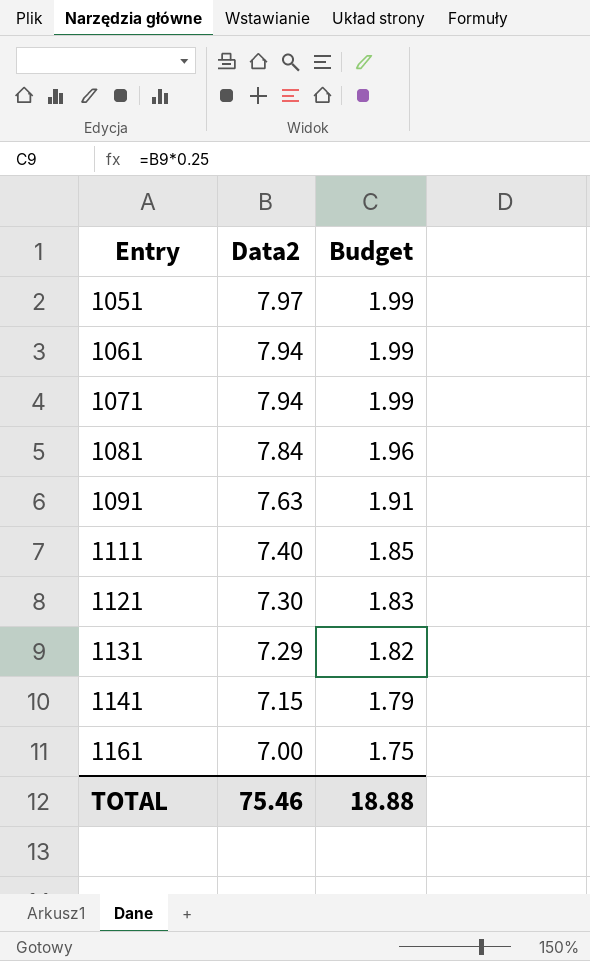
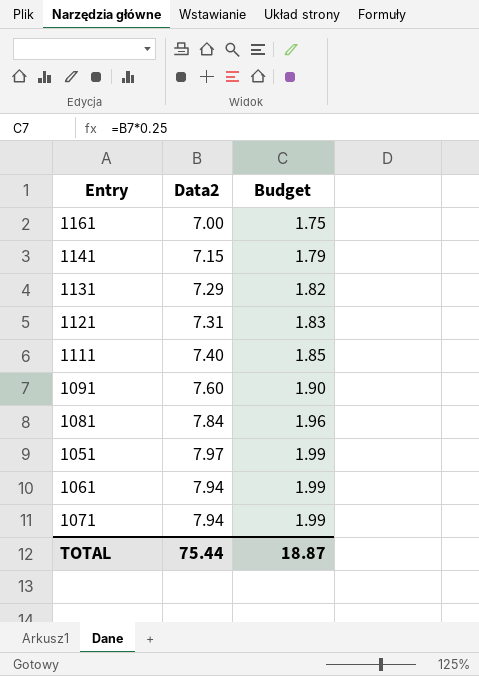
row order: Entry ascending -> Budget ascending
1121 | Data2: 7.30 -> 7.31
1091 | Data2: 7.63 -> 7.60
1091 | Budget: 1.91 -> 1.90
TOTAL | Data2: 75.46 -> 75.44
TOTAL | Budget: 18.88 -> 18.87

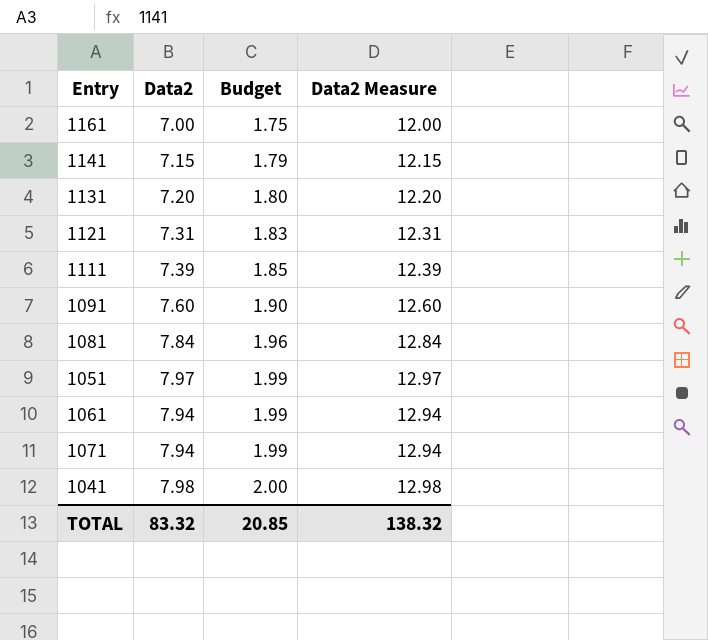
column Data2 Measure | formula: none -> [Data2] + 5
1131 | Data2: 7.29 -> 7.20
1131 | Budget: 1.82 -> 1.80
1111 | Data2: 7.40 -> 7.39
row 1041: none -> 7.98 | 2.00 | 12.98
TOTAL | Data2: 75.44 -> 83.32
TOTAL | Budget: 18.87 -> 20.85

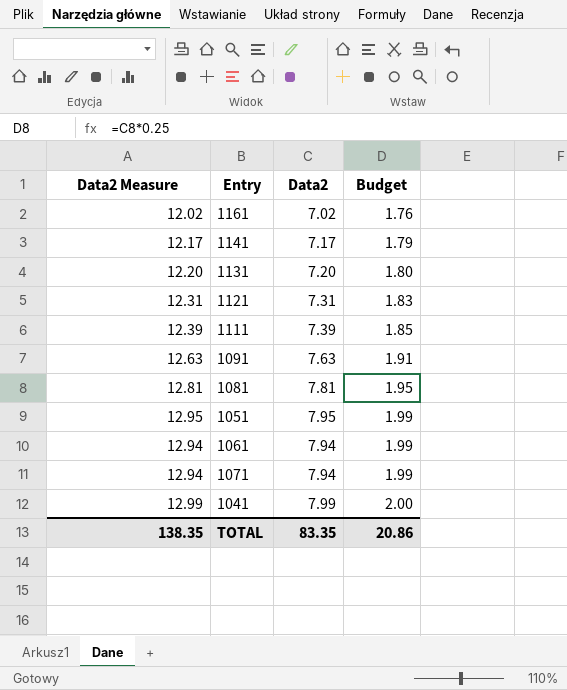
column Data2 Measure | position: 4 -> 1
1161 | Data2 Measure: 12.00 -> 12.02
1161 | Data2: 7.00 -> 7.02
1161 | Budget: 1.75 -> 1.76
1141 | Data2 Measure: 12.15 -> 12.17
1141 | Data2: 7.15 -> 7.17
1091 | Data2 Measure: 12.60 -> 12.63
1091 | Data2: 7.60 -> 7.63
1091 | Budget: 1.90 -> 1.91
1081 | Data2 Measure: 12.84 -> 12.81
1081 | Data2: 7.84 -> 7.81
1081 | Budget: 1.96 -> 1.95
1051 | Data2 Measure: 12.97 -> 12.95
1051 | Data2: 7.97 -> 7.95
1041 | Data2 Measure: 12.98 -> 12.99
1041 | Data2: 7.98 -> 7.99
TOTAL | Data2 Measure: 138.32 -> 138.35
TOTAL | Data2: 83.32 -> 83.35
TOTAL | Budget: 20.85 -> 20.86

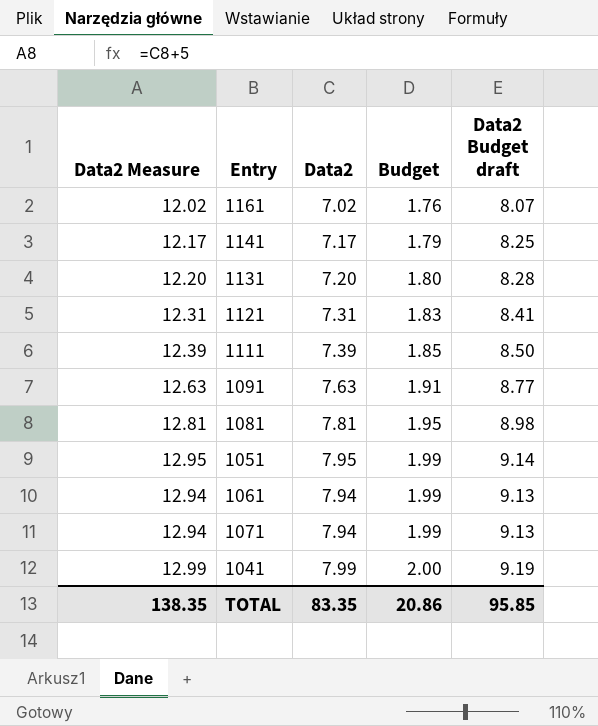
column Data2 Budget draft | formula: none -> [Data2] * 1.15

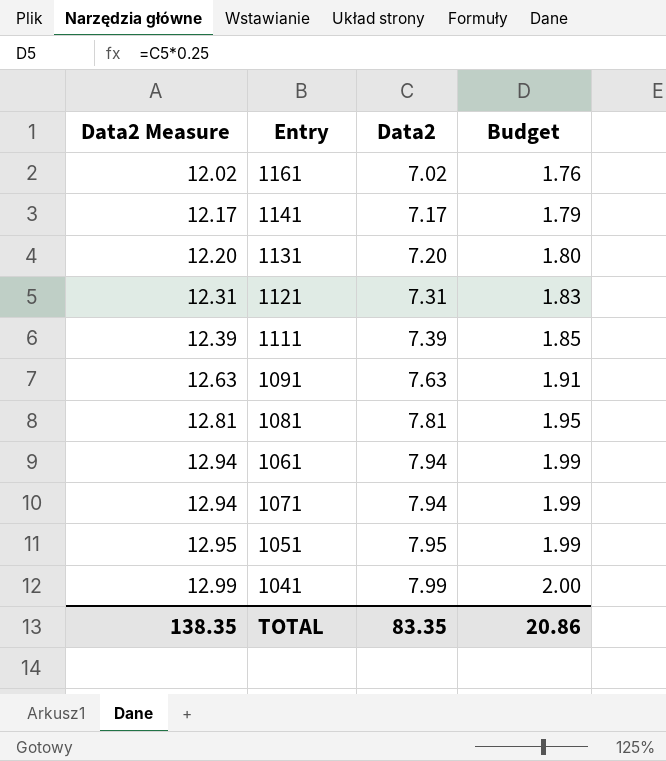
row order: Budget ascending -> Data2 Measure ascending
column Data2 Budget draft | formula: [Data2] * 1.15 -> none

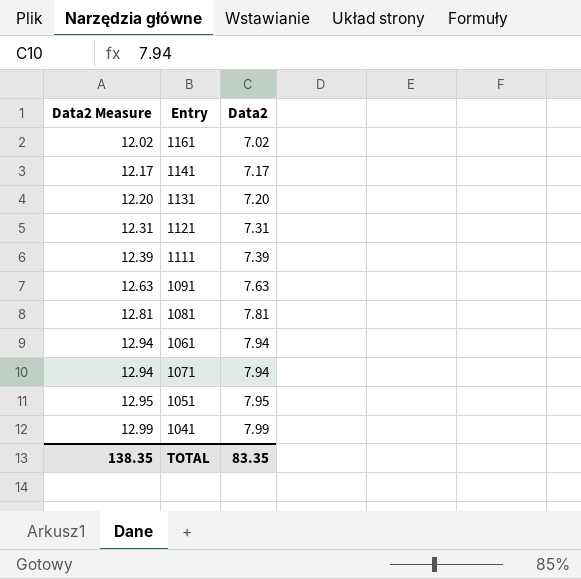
column Budget | formula: [Data2] * 0.25 -> none

